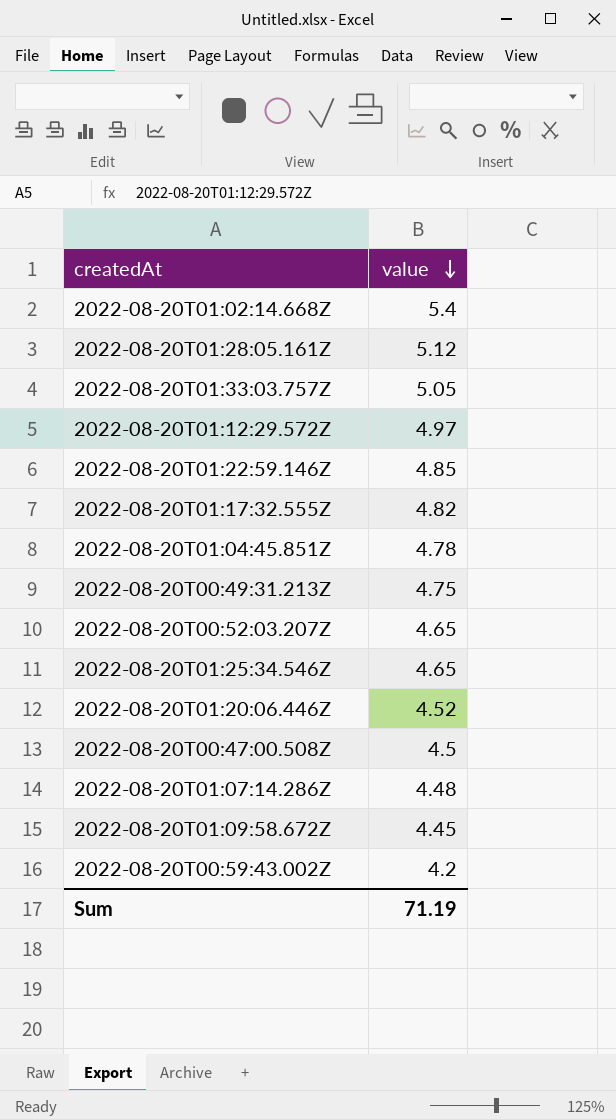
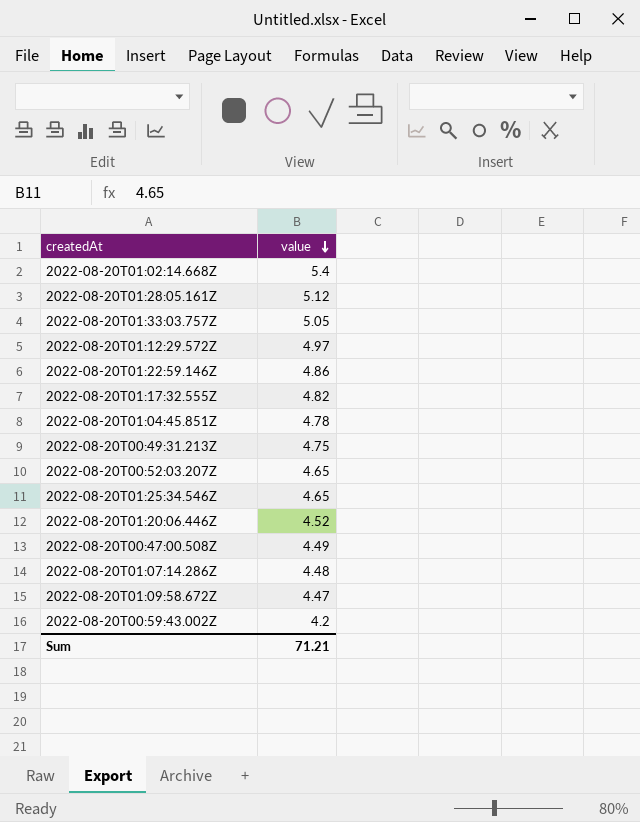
2022-08-20T01:22:59.146Z | value: 4.85 -> 4.86
2022-08-20T00:47:00.508Z | value: 4.5 -> 4.49
2022-08-20T01:09:58.672Z | value: 4.45 -> 4.47
Sum | value: 71.19 -> 71.21

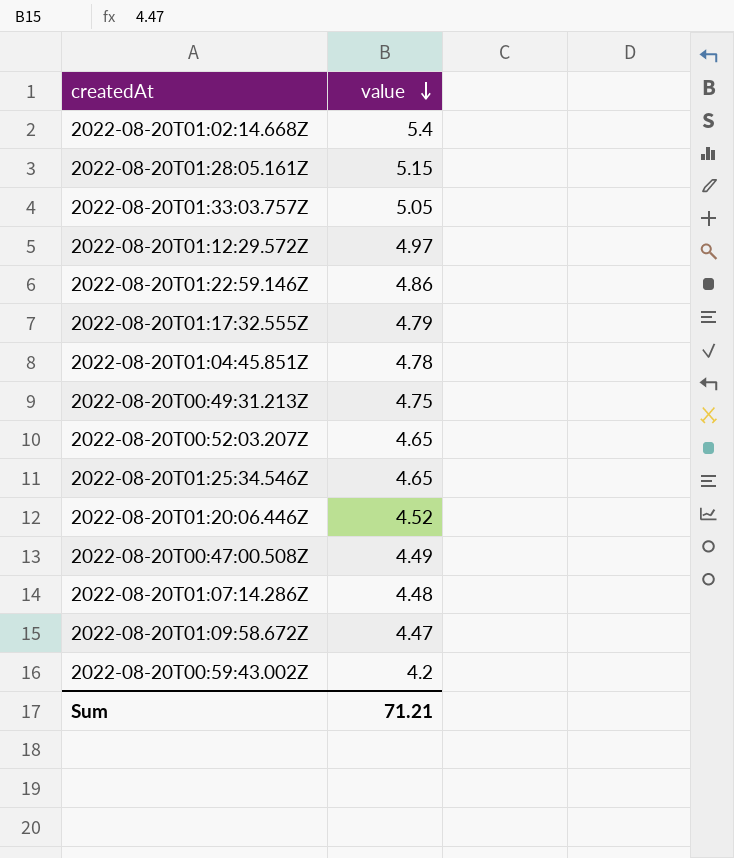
2022-08-20T01:28:05.161Z | value: 5.12 -> 5.15
2022-08-20T01:17:32.555Z | value: 4.82 -> 4.79

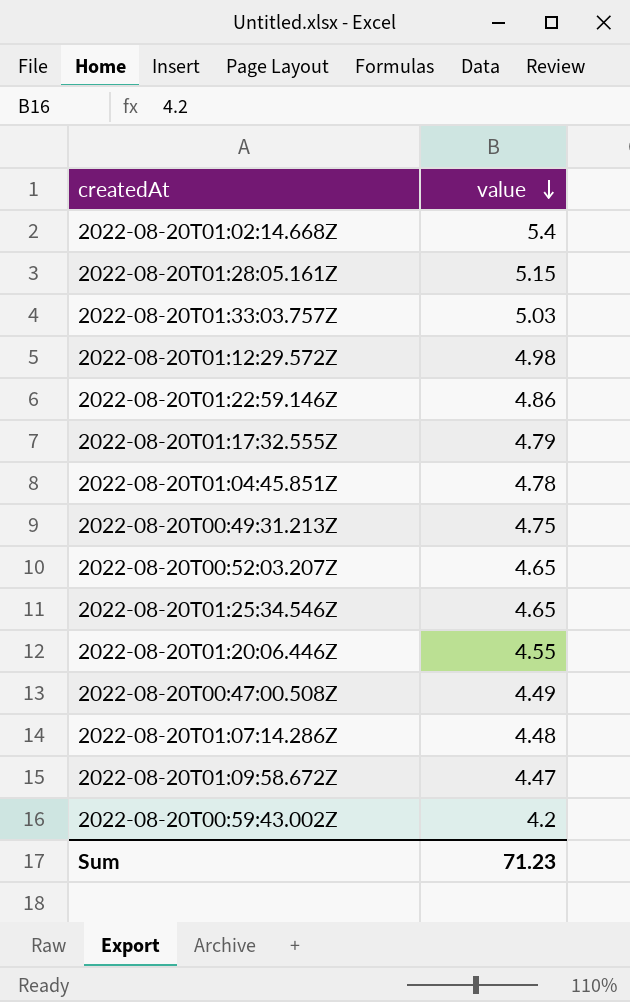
2022-08-20T01:33:03.757Z | value: 5.05 -> 5.03
2022-08-20T01:12:29.572Z | value: 4.97 -> 4.98
2022-08-20T01:20:06.446Z | value: 4.52 -> 4.55
Sum | value: 71.21 -> 71.23

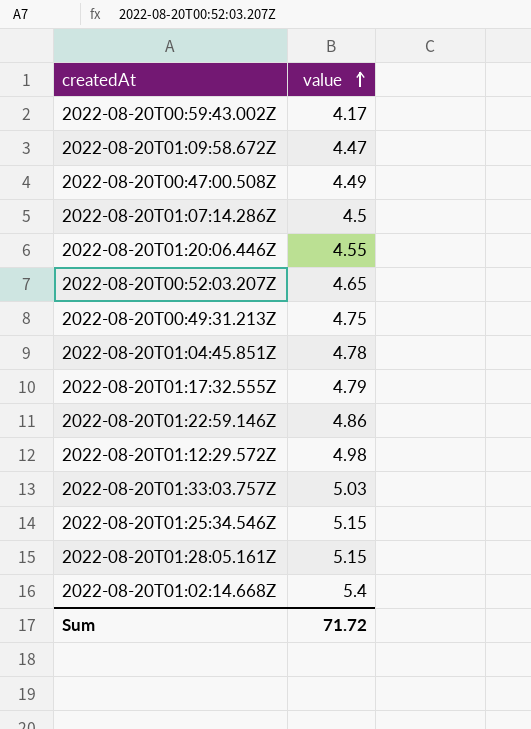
row order: value descending -> value ascending
2022-08-20T00:59:43.002Z | value: 4.2 -> 4.17
2022-08-20T01:07:14.286Z | value: 4.48 -> 4.5
2022-08-20T01:25:34.546Z | value: 4.65 -> 5.15
Sum | value: 71.23 -> 71.72

